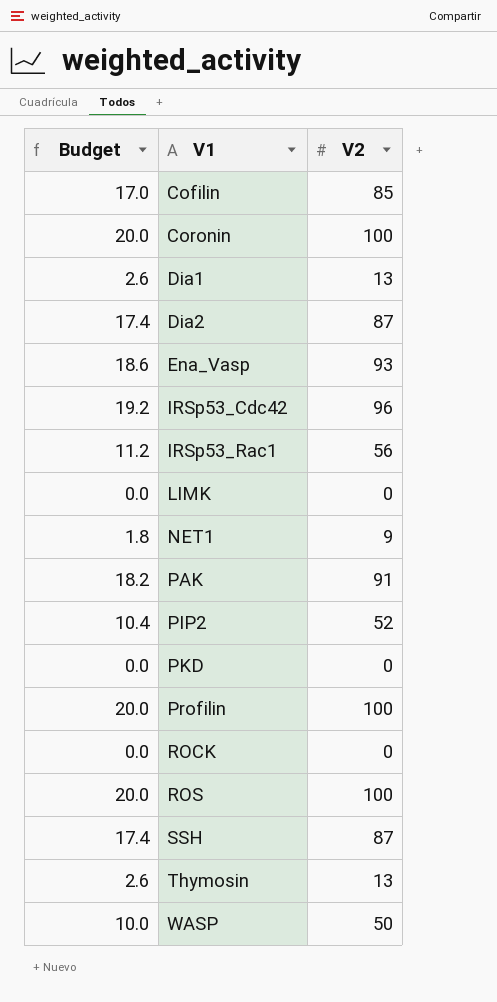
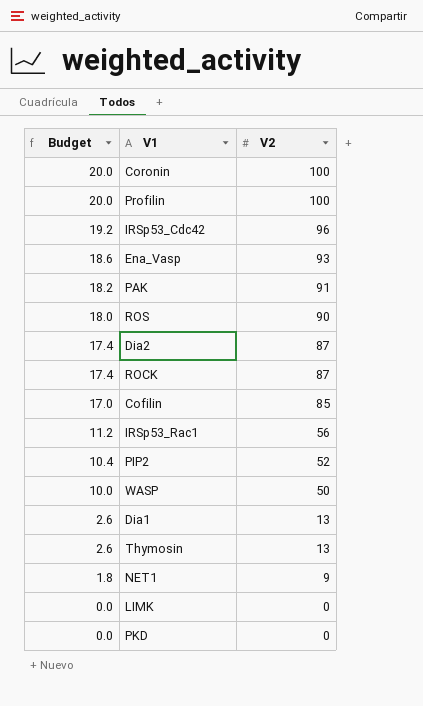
row order: V1 ascending -> Budget descending
row SSH: 17.4 | 87 -> none
ROS | Budget: 20.0 -> 18.0
ROS | V2: 100 -> 90
ROCK | Budget: 0.0 -> 17.4
ROCK | V2: 0 -> 87

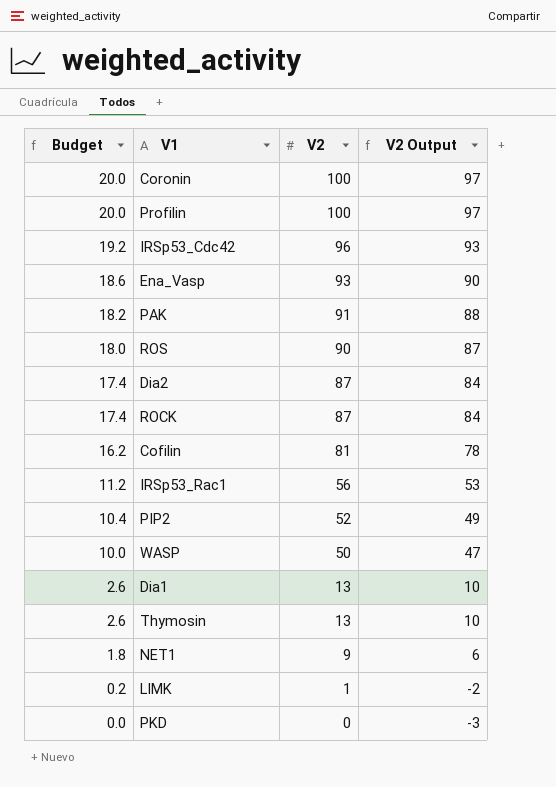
column V2 Output | formula: none -> [V2] - 3
Cofilin | Budget: 17.0 -> 16.2
Cofilin | V2: 85 -> 81
LIMK | Budget: 0.0 -> 0.2
LIMK | V2: 0 -> 1

